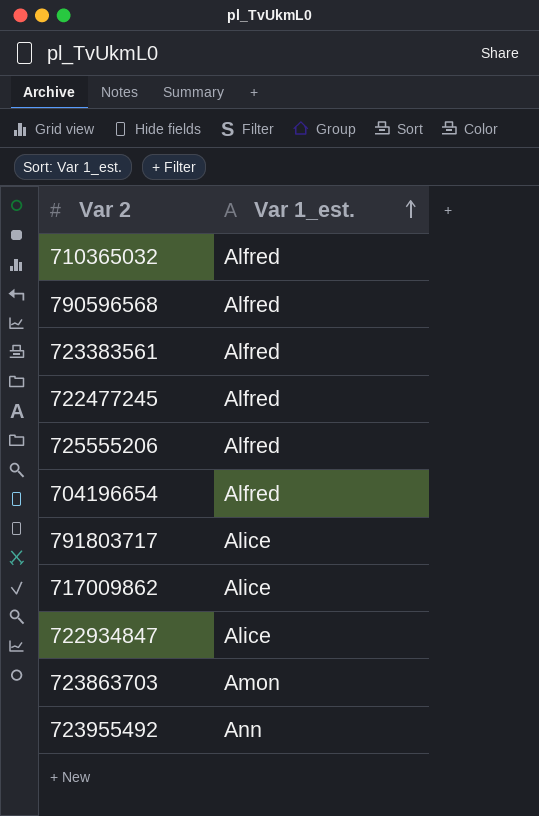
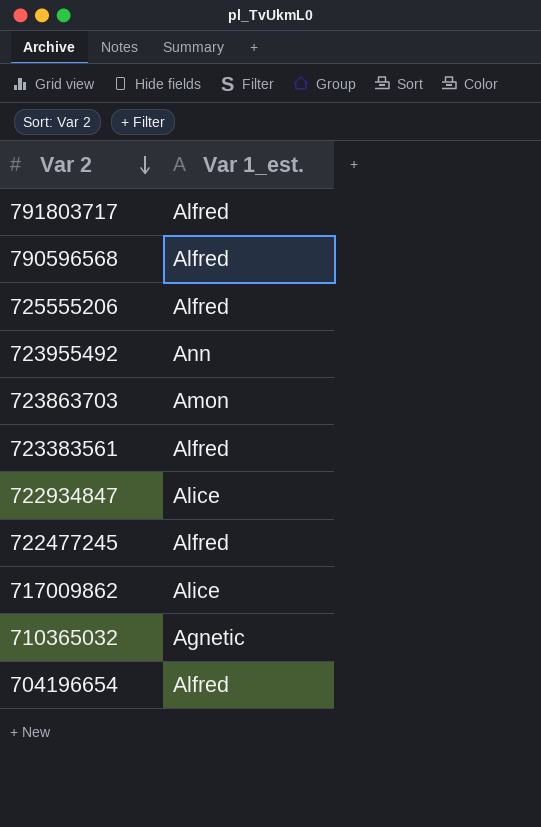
row order: Var 1_est. ascending -> Var 2 descending
791803717 | Var 1_est.: Alice -> Alfred
710365032 | Var 1_est.: Alfred -> Agnetic

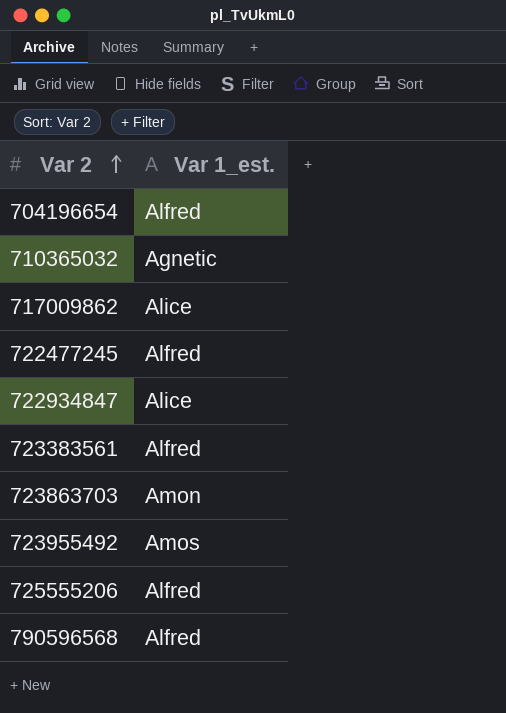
row order: Var 2 descending -> Var 2 ascending
row 791803717: Alfred -> none
723955492 | Var 1_est.: Ann -> Amos

